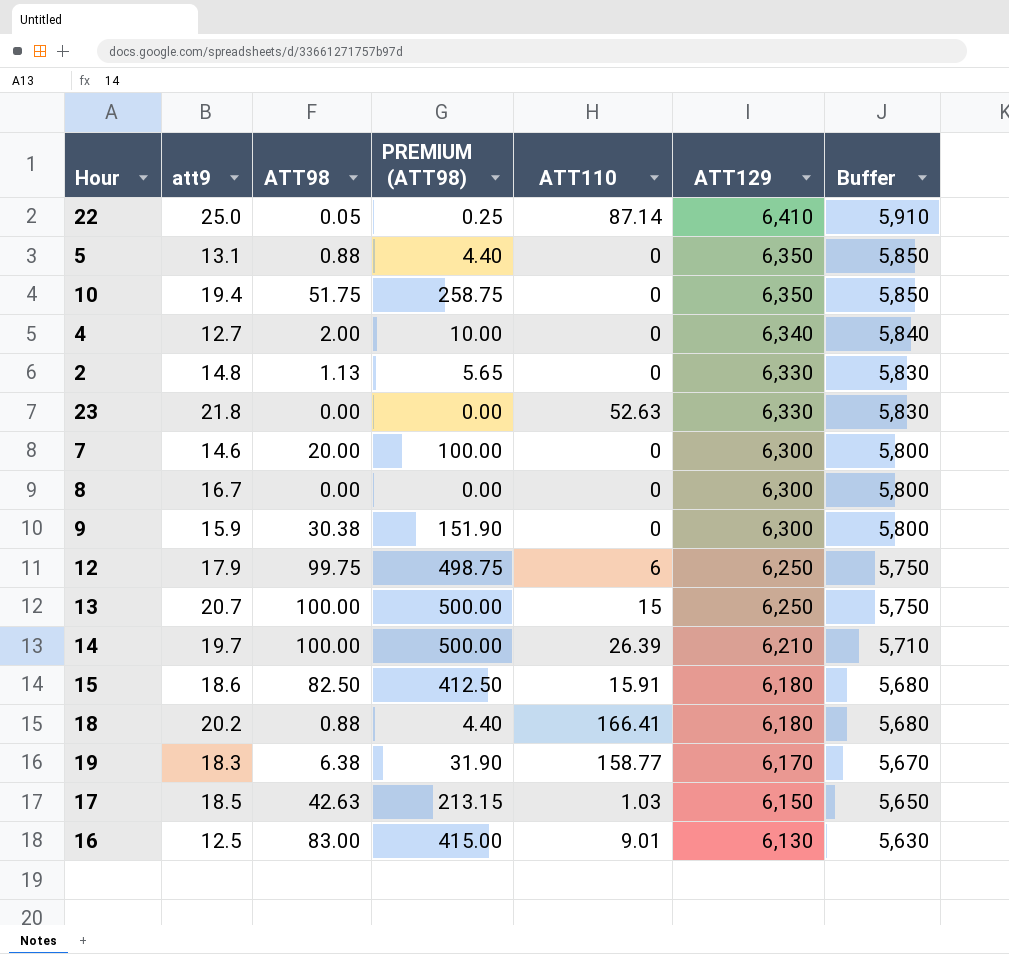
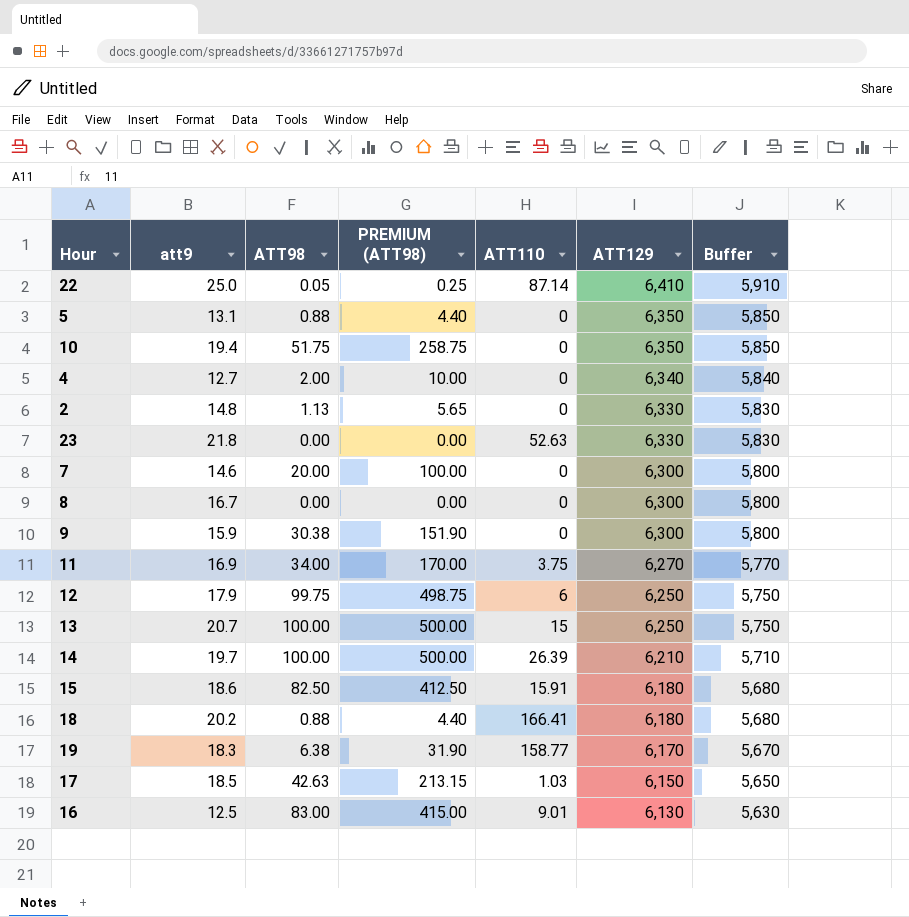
row 11: none -> 16.9 | 34.00 | 170.00 | 3.75 | 6,270 | 5,770

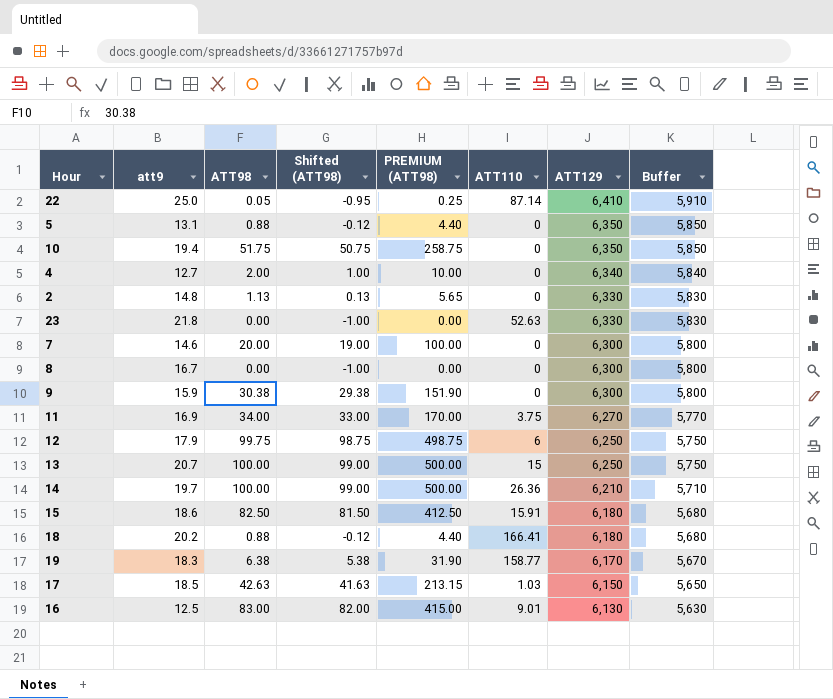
column Shifted (ATT98) | formula: none -> [ATT98] - 1
14 | ATT110: 26.39 -> 26.36

